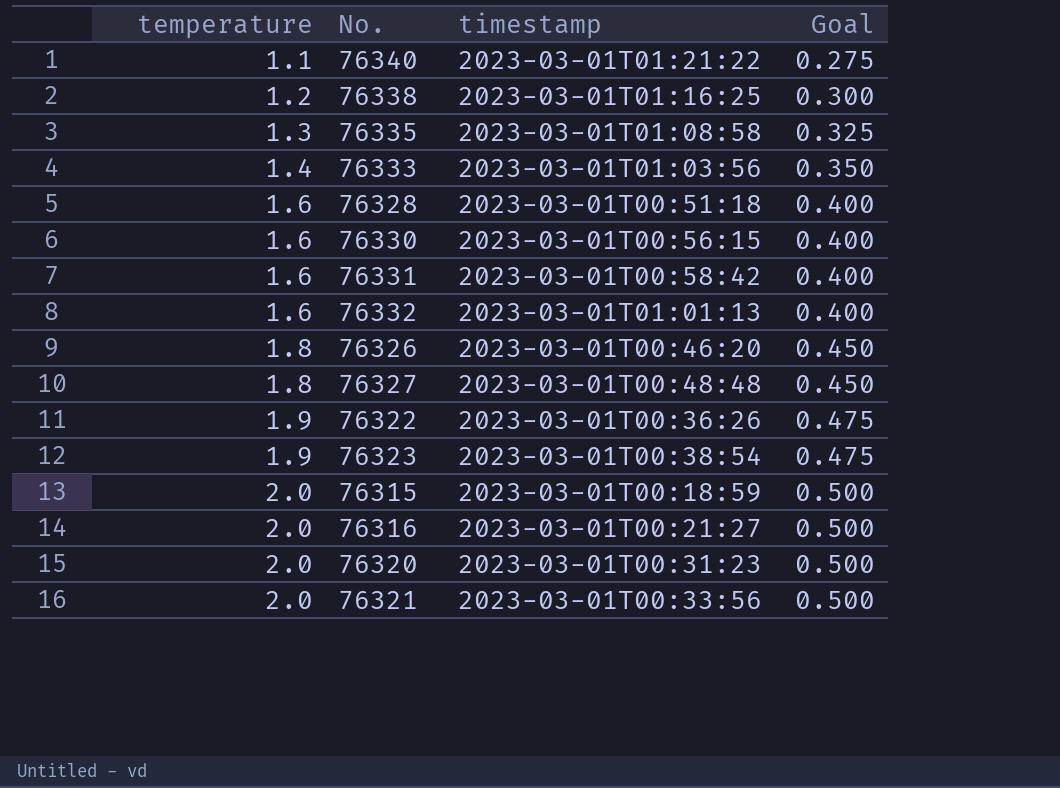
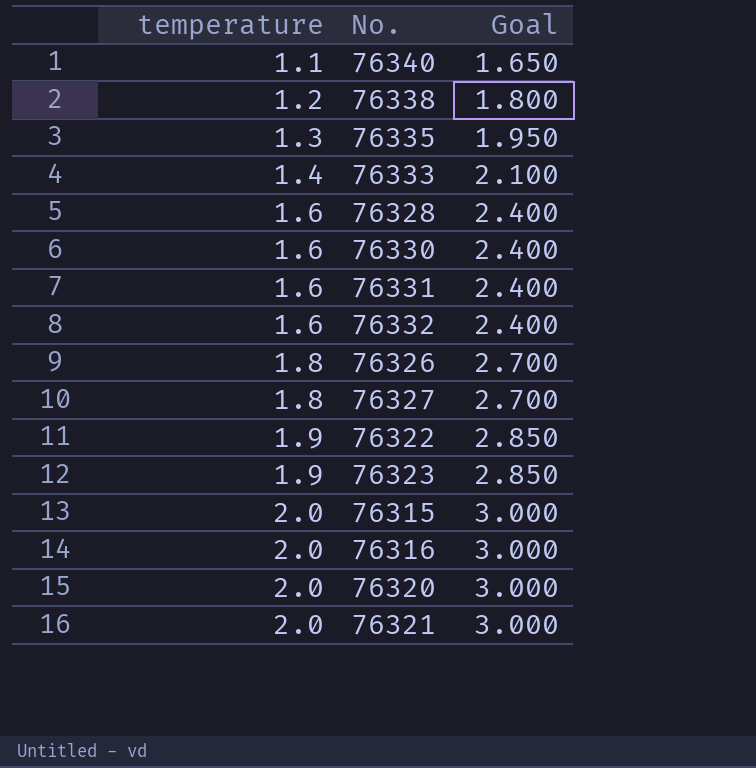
column timestamp | position: 3 -> none
column Goal | formula: [temperature] * 0.25 -> [temperature] * 1.5

